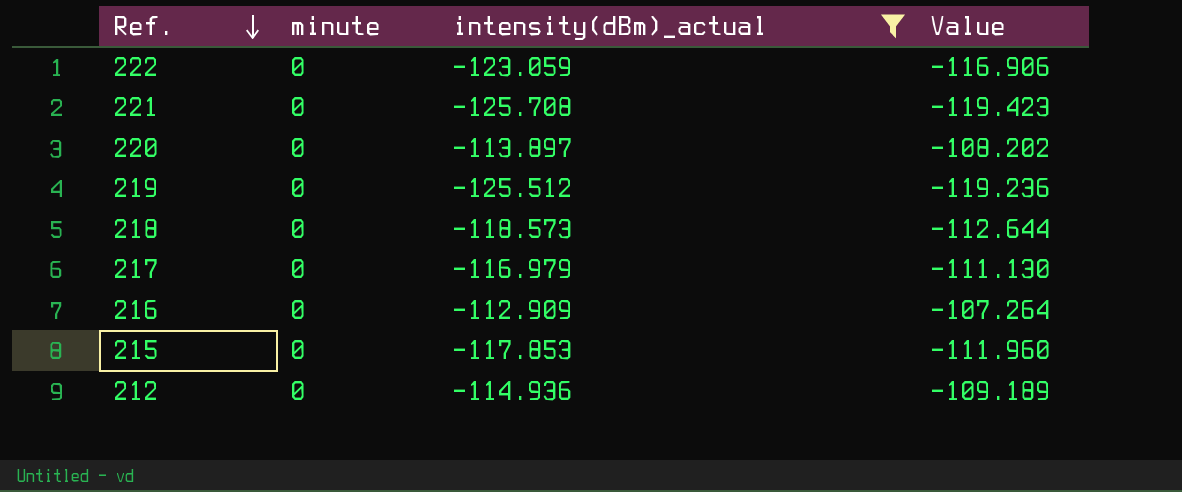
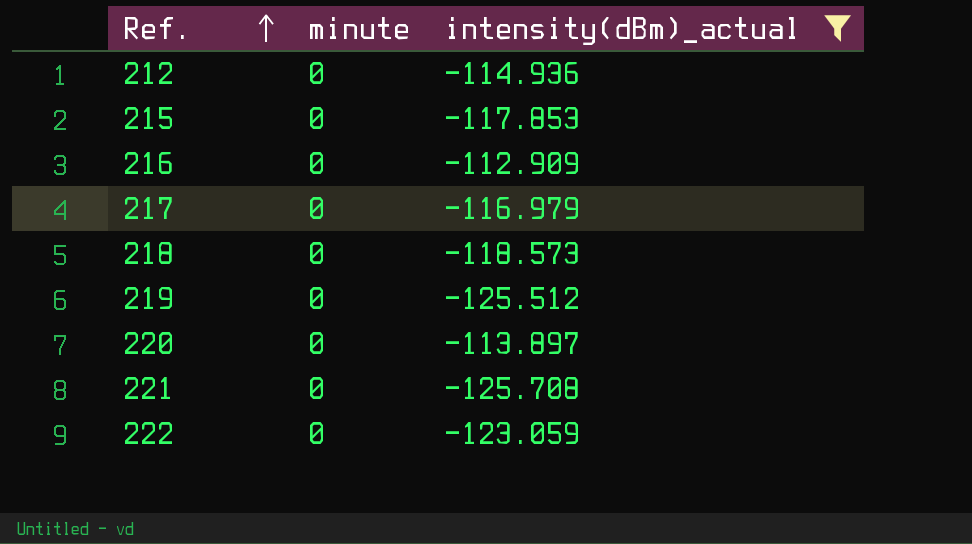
row order: Ref. descending -> Ref. ascending
column Value | formula: [intensity(dBm)_actual] * 0.95 -> none

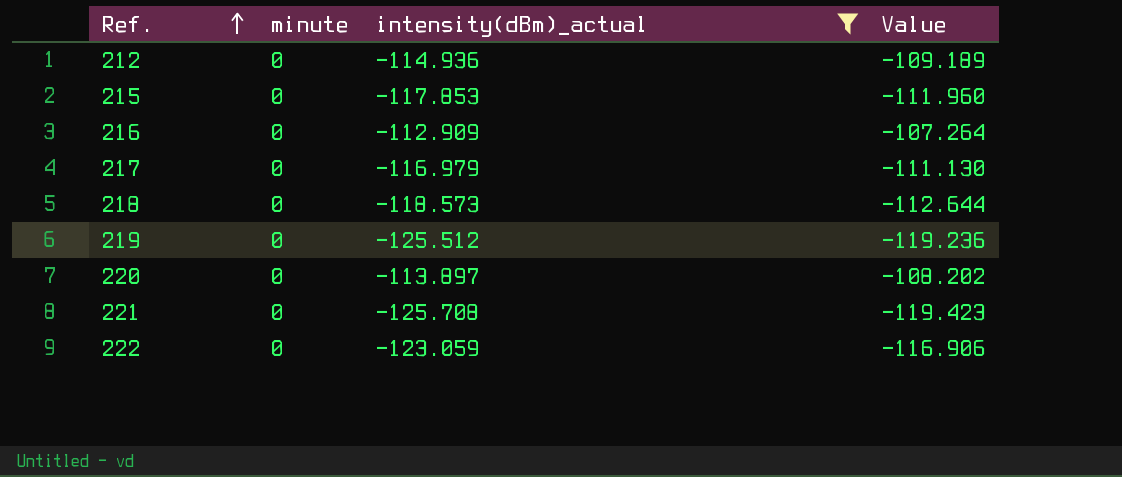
column Value | formula: none -> [intensity(dBm)_actual] * 0.95

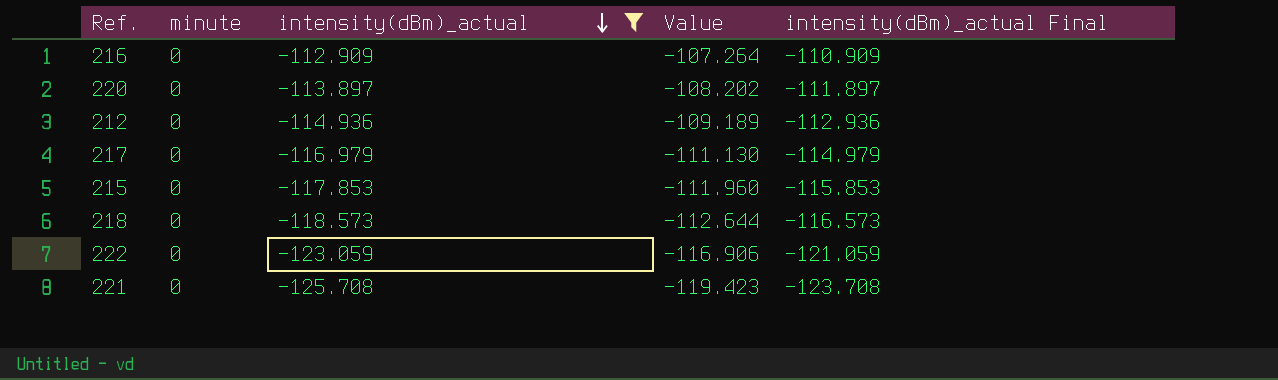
row order: Ref. ascending -> intensity(dBm)_actual descending
column intensity(dBm)_actual Final | formula: none -> [intensity(dBm)_actual] + 2
row 219: 0 | -125.512 | -119.236 -> none

